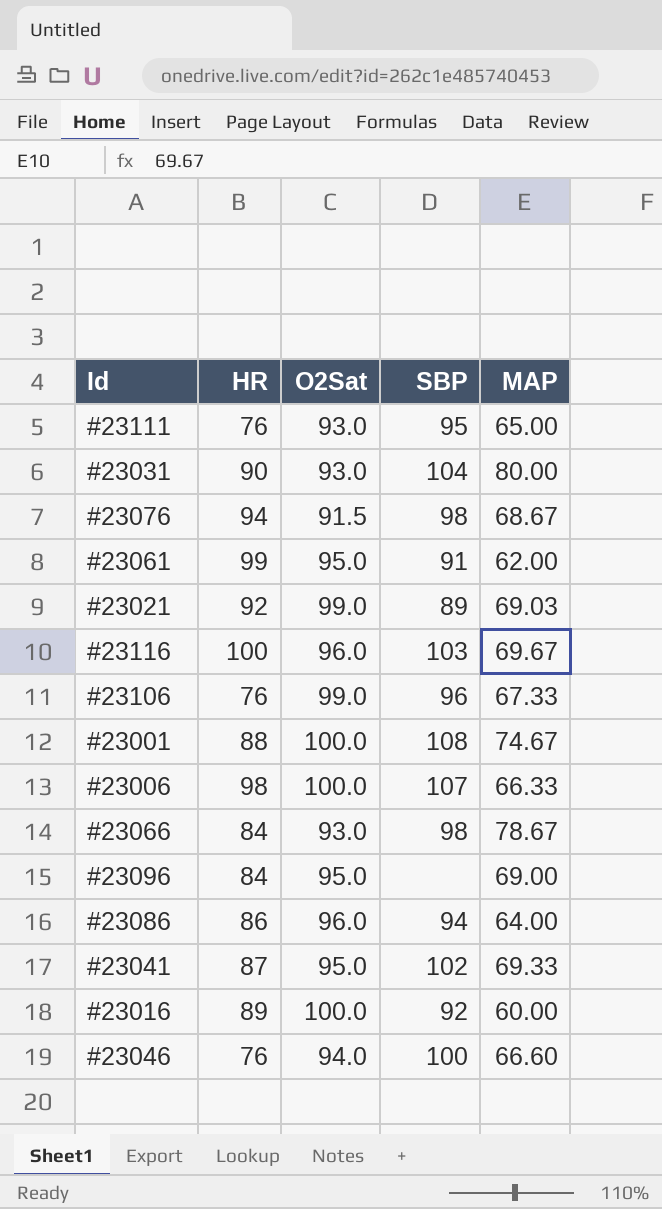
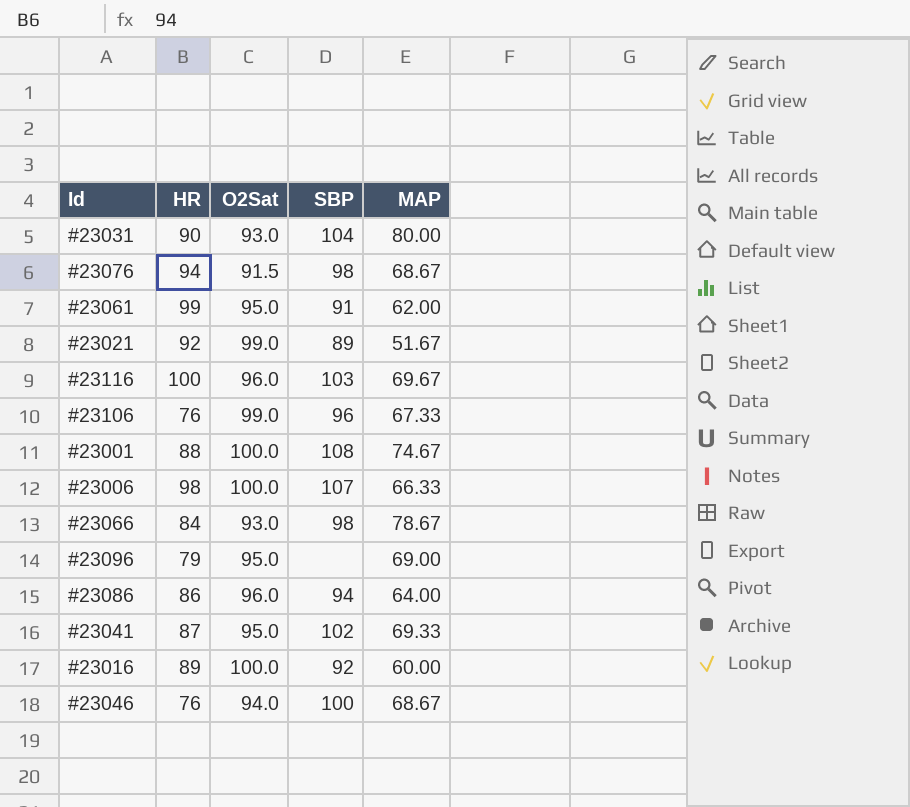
row #23111: 76 | 93.0 | 95 | 65.00 -> none
#23021 | MAP: 69.03 -> 51.67
#23096 | HR: 84 -> 79
#23046 | MAP: 66.60 -> 68.67

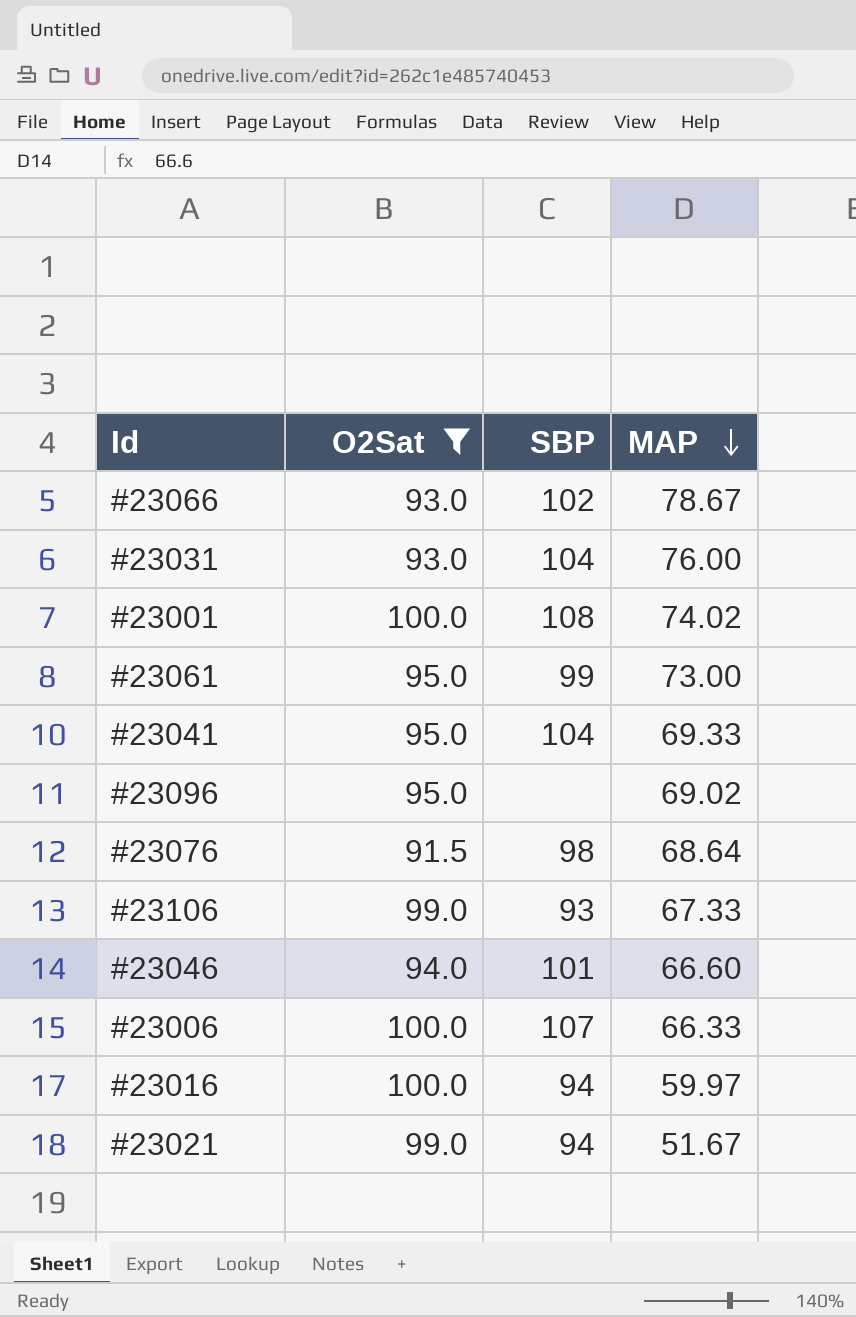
filter: none -> O2Sat != 96.0
row order: none -> MAP descending
column HR | position: 2 -> none
#23066 | SBP: 98 -> 102
#23031 | MAP: 80.00 -> 76.00
#23001 | MAP: 74.67 -> 74.02
#23061 | SBP: 91 -> 99
#23061 | MAP: 62.00 -> 73.00
#23041 | SBP: 102 -> 104
#23096 | MAP: 69.00 -> 69.02
#23076 | MAP: 68.67 -> 68.64
#23106 | SBP: 96 -> 93
#23046 | SBP: 100 -> 101
#23046 | MAP: 68.67 -> 66.60
#23016 | SBP: 92 -> 94
#23016 | MAP: 60.00 -> 59.97
#23021 | SBP: 89 -> 94

